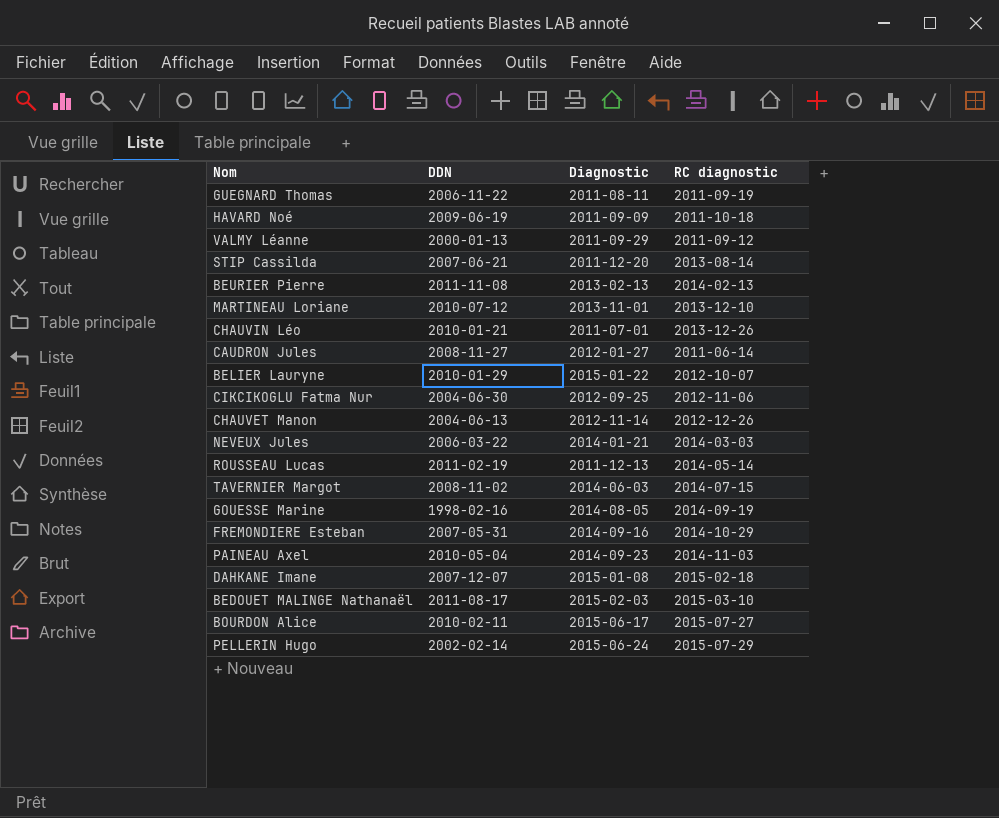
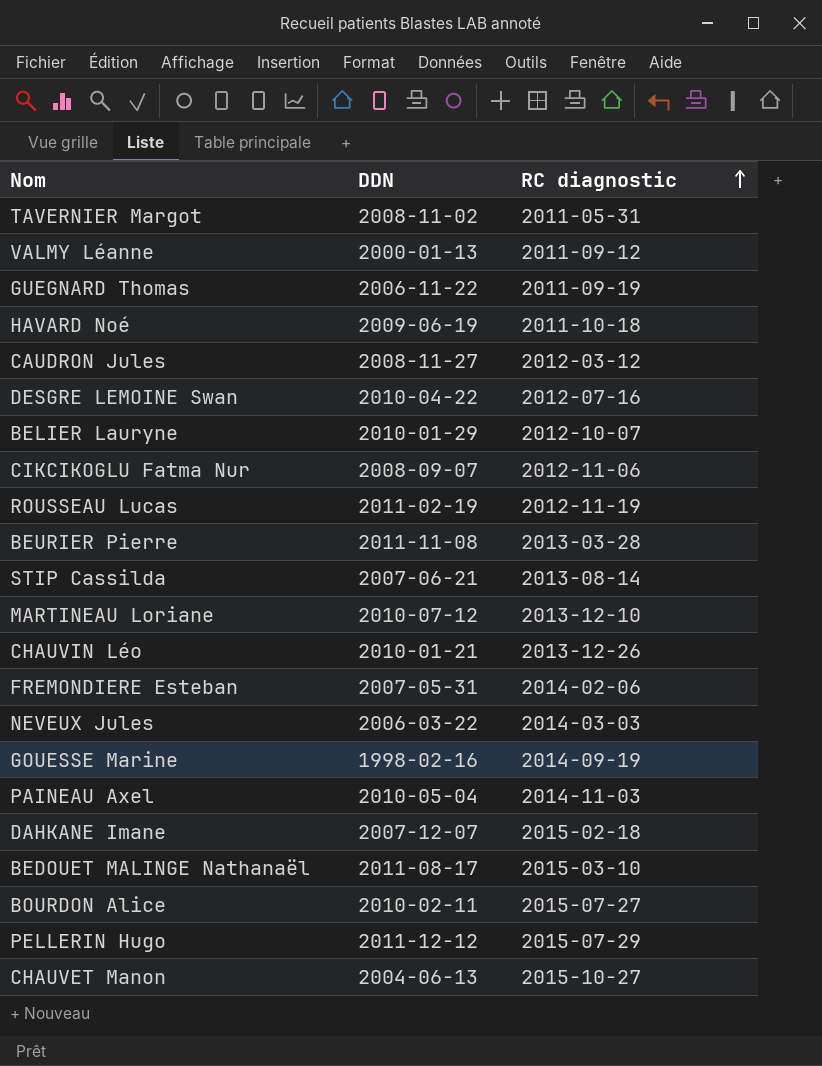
row order: none -> RC diagnostic ascending
column Diagnostic | position: 3 -> none
TAVERNIER Margot | RC diagnostic: 2014-07-15 -> 2011-05-31
CAUDRON Jules | RC diagnostic: 2011-06-14 -> 2012-03-12
row DESGRE LEMOINE Swan: none -> 2010-04-22 | 2012-07-16
CIKCIKOGLU Fatma Nur | DDN: 2004-06-30 -> 2008-09-07
ROUSSEAU Lucas | RC diagnostic: 2014-05-14 -> 2012-11-19
BEURIER Pierre | RC diagnostic: 2014-02-13 -> 2013-03-28
FREMONDIERE Esteban | RC diagnostic: 2014-10-29 -> 2014-02-06
PELLERIN Hugo | DDN: 2002-02-14 -> 2011-12-12
CHAUVET Manon | RC diagnostic: 2012-12-26 -> 2015-10-27

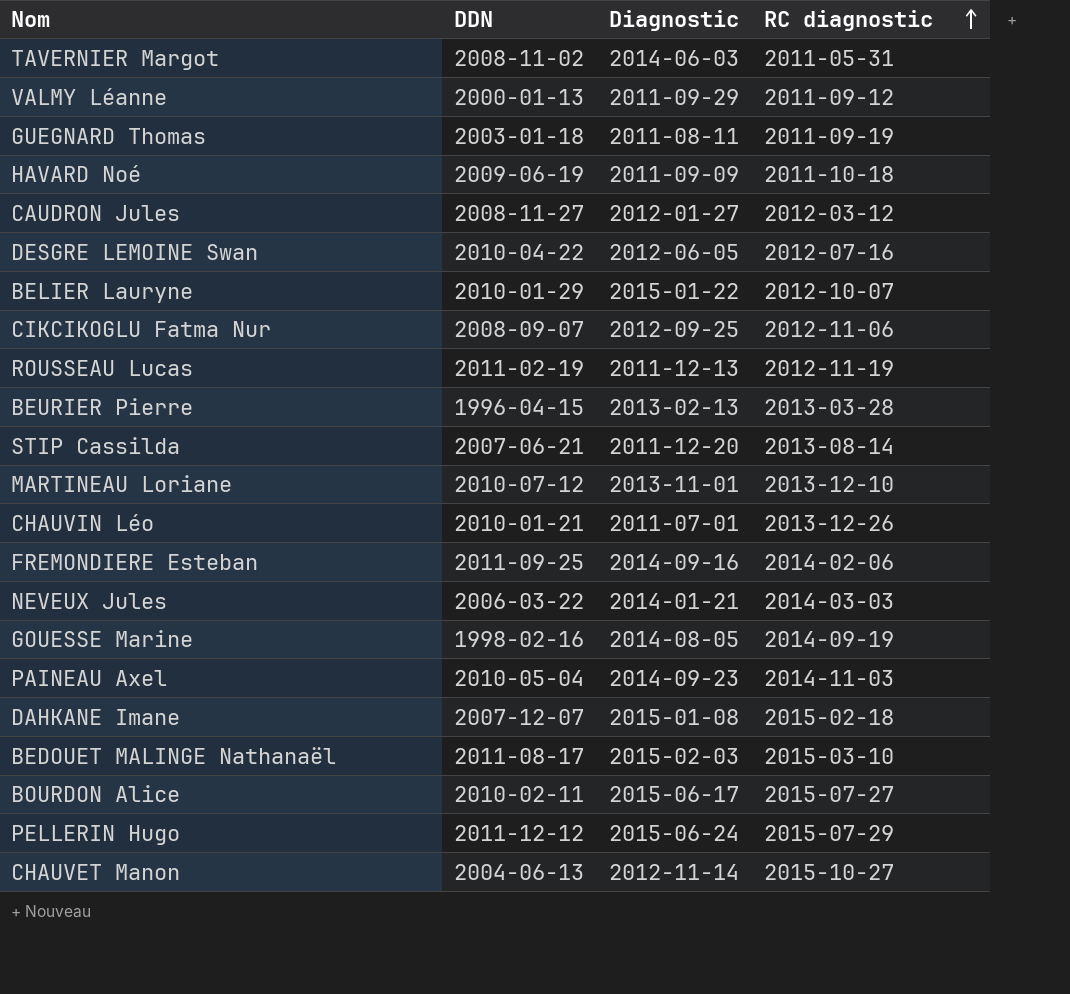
column Diagnostic | position: none -> 3
GUEGNARD Thomas | DDN: 2006-11-22 -> 2003-01-18
BEURIER Pierre | DDN: 2011-11-08 -> 1996-04-15
FREMONDIERE Esteban | DDN: 2007-05-31 -> 2011-09-25

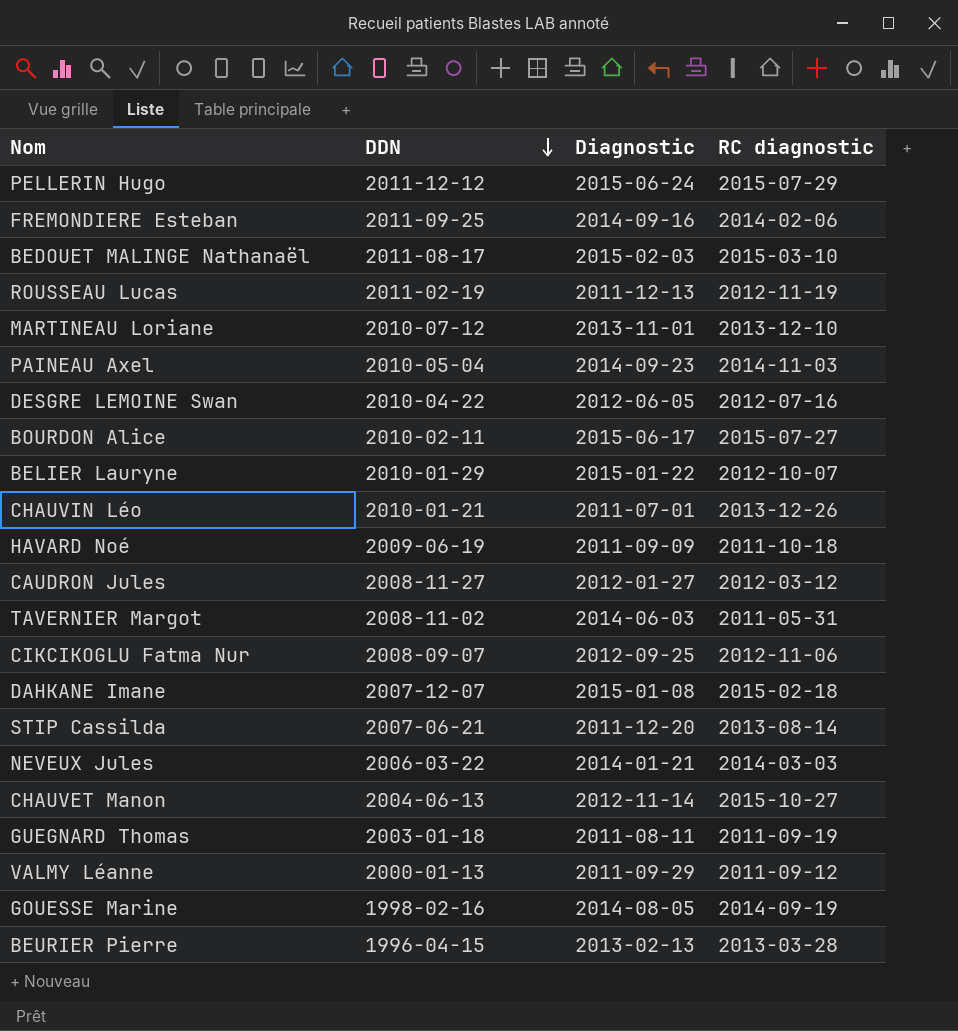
row order: RC diagnostic ascending -> DDN descending

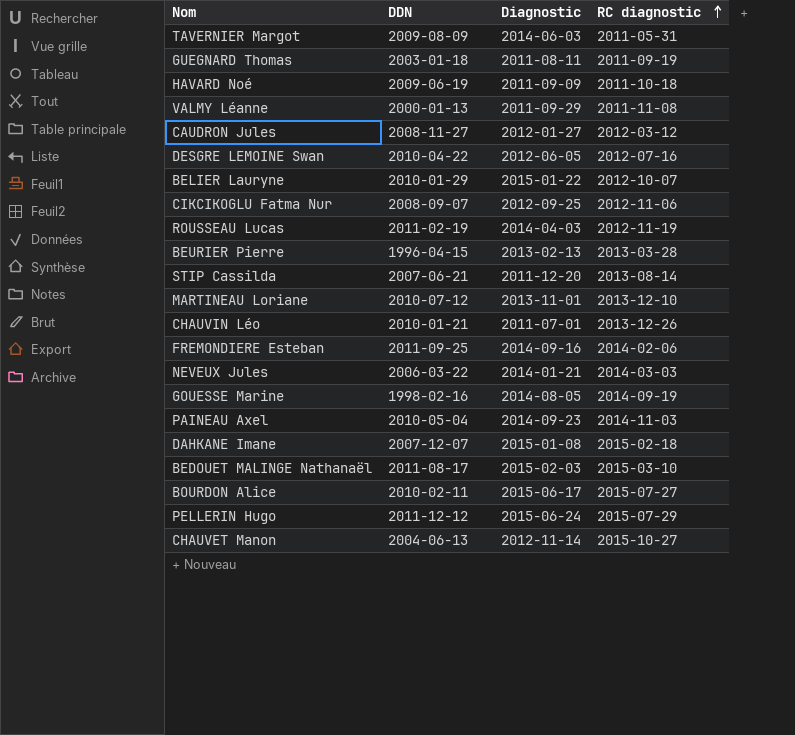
row order: DDN descending -> RC diagnostic ascending
TAVERNIER Margot | DDN: 2008-11-02 -> 2009-08-09
VALMY Léanne | RC diagnostic: 2011-09-12 -> 2011-11-08
ROUSSEAU Lucas | Diagnostic: 2011-12-13 -> 2014-04-03

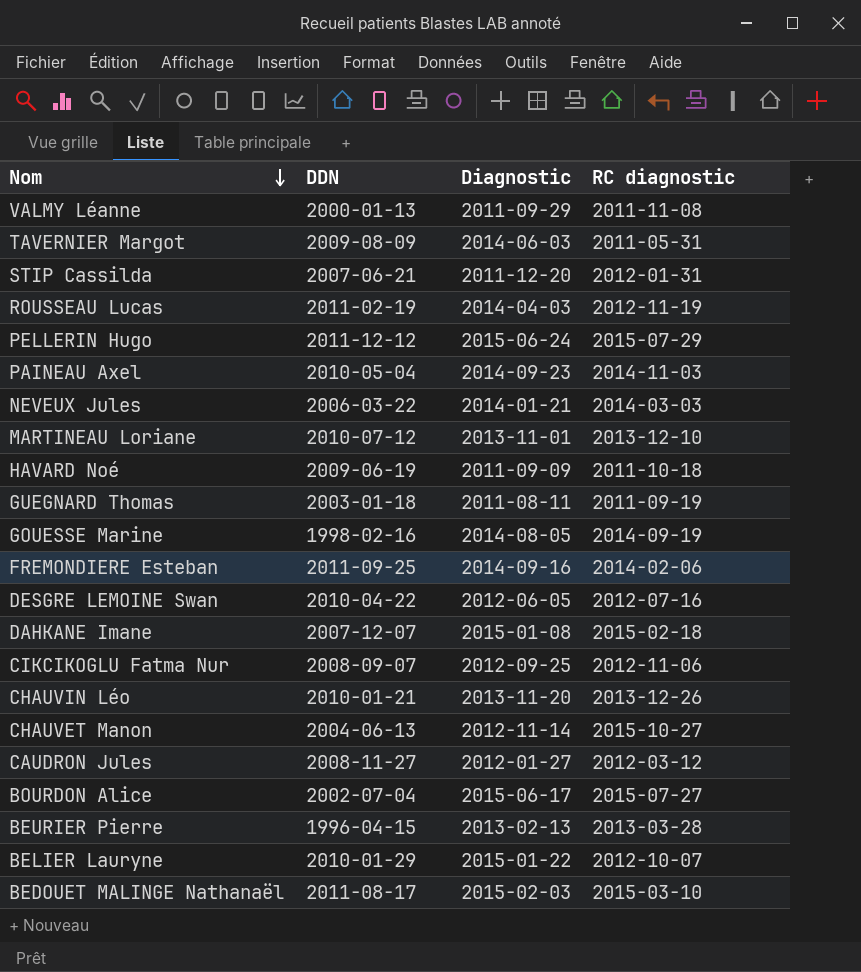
row order: RC diagnostic ascending -> Nom descending
STIP Cassilda | RC diagnostic: 2013-08-14 -> 2012-01-31
CHAUVIN Léo | Diagnostic: 2011-07-01 -> 2013-11-20
BOURDON Alice | DDN: 2010-02-11 -> 2002-07-04

